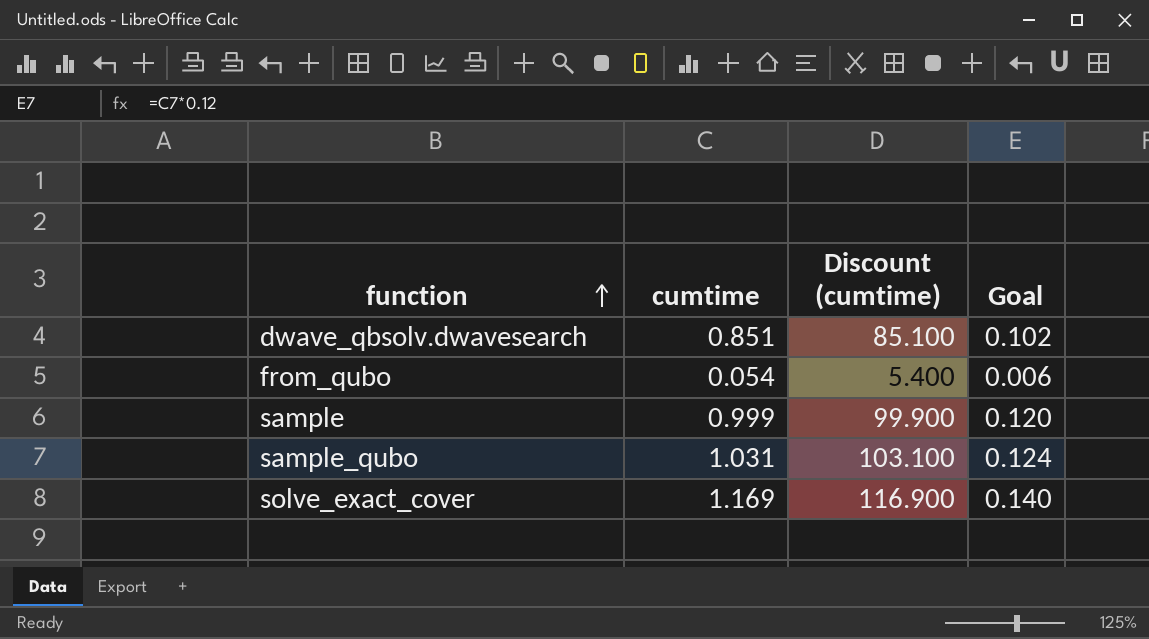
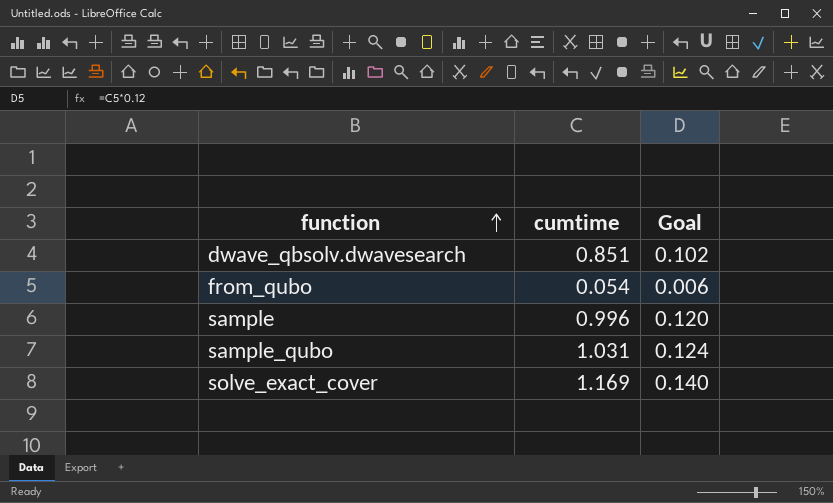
column Discount (cumtime) | formula: [cumtime] * 100 -> none
sample | cumtime: 0.999 -> 0.996

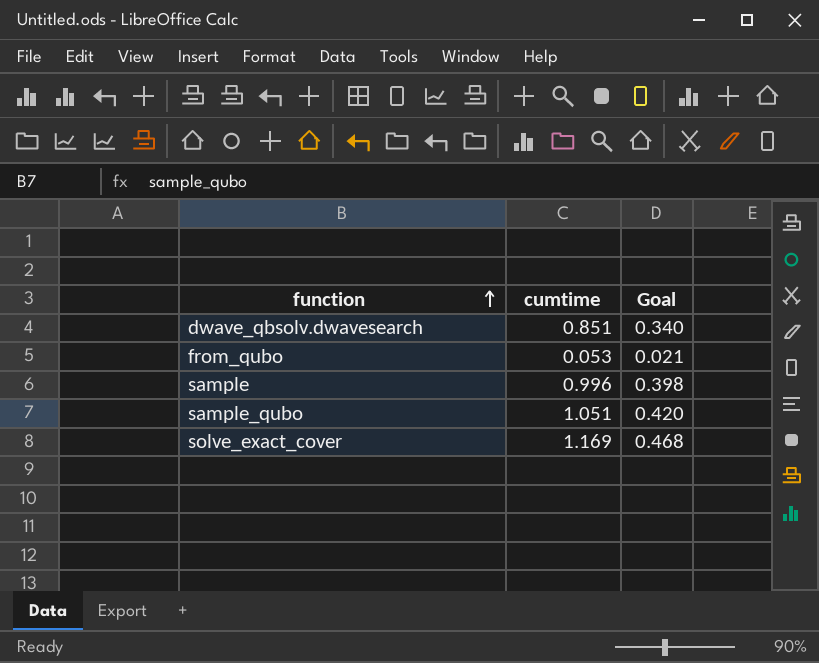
column Goal | formula: [cumtime] * 0.12 -> [cumtime] * 0.4
from_qubo | cumtime: 0.054 -> 0.053
sample_qubo | cumtime: 1.031 -> 1.051

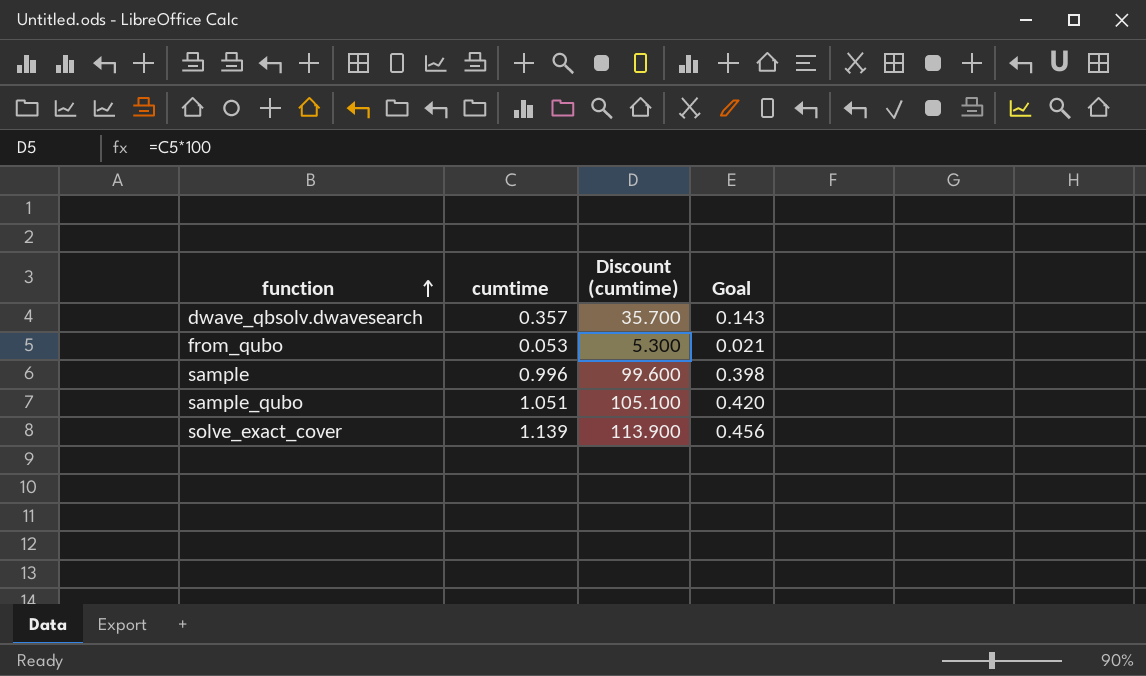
column Discount (cumtime) | formula: none -> [cumtime] * 100
dwave_qbsolv.dwavesearch | cumtime: 0.851 -> 0.357
dwave_qbsolv.dwavesearch | Goal: 0.340 -> 0.143
solve_exact_cover | cumtime: 1.169 -> 1.139
solve_exact_cover | Goal: 0.468 -> 0.456

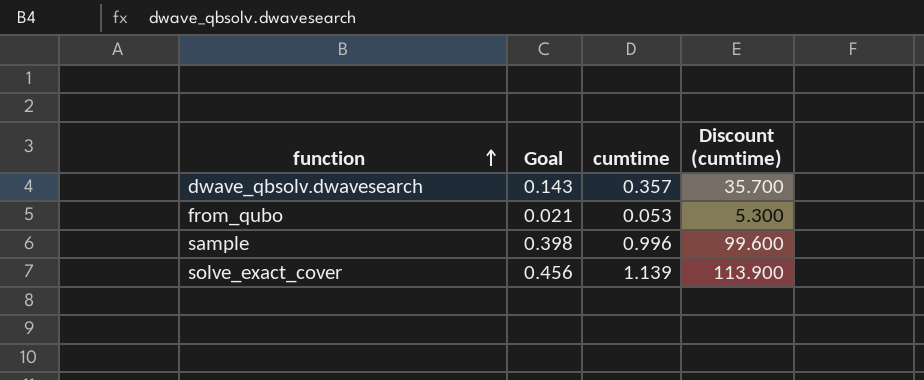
column Goal | position: 4 -> 2
row sample_qubo: 1.051 | 105.100 | 0.420 -> none

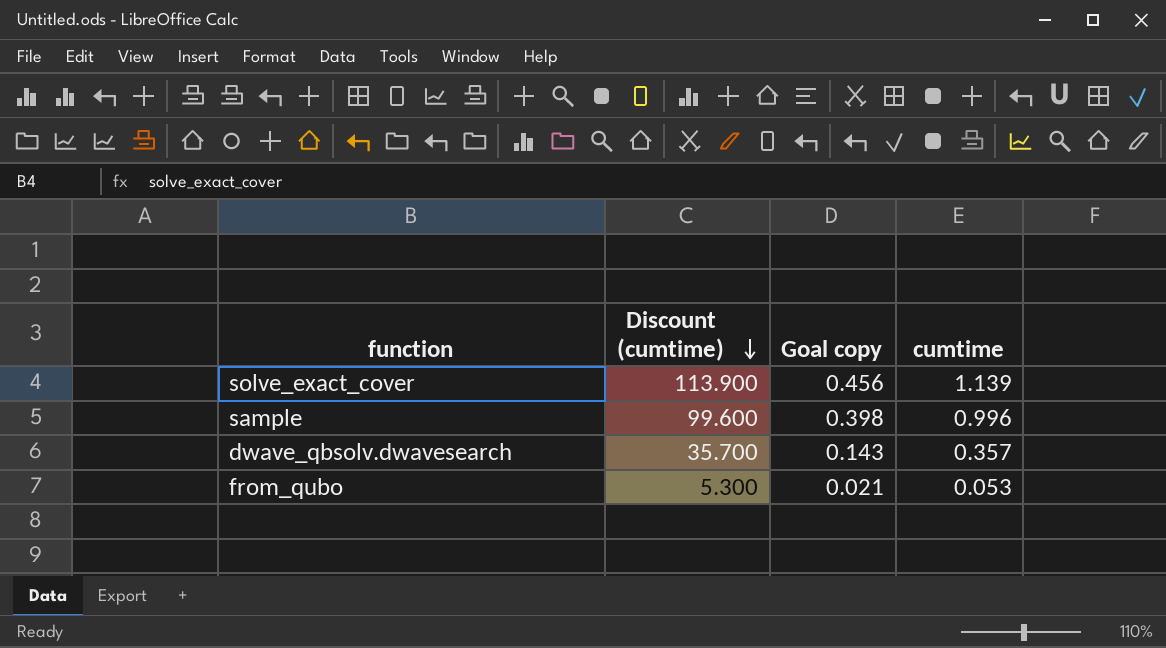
row order: function ascending -> Discount (cumtime) descending
column Discount (cumtime) | position: 4 -> 2
column name: Goal -> Goal copy

